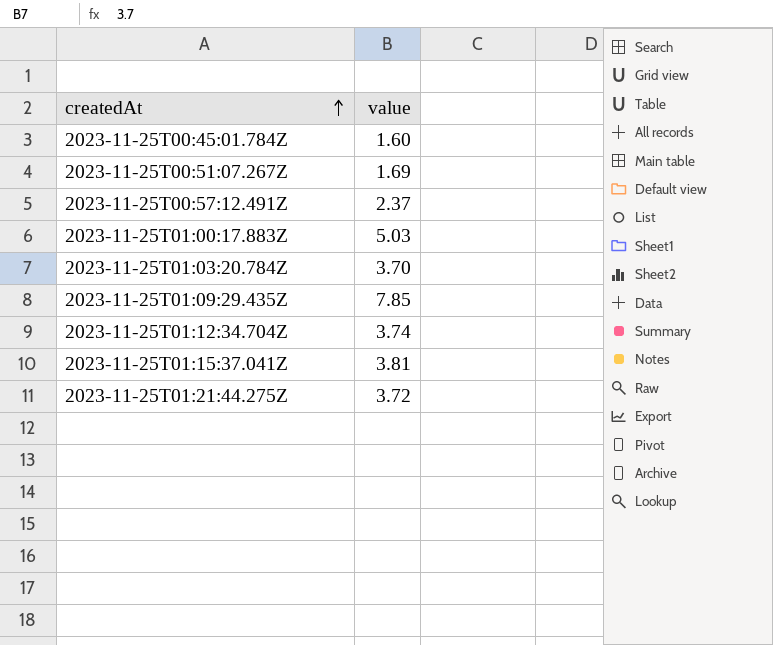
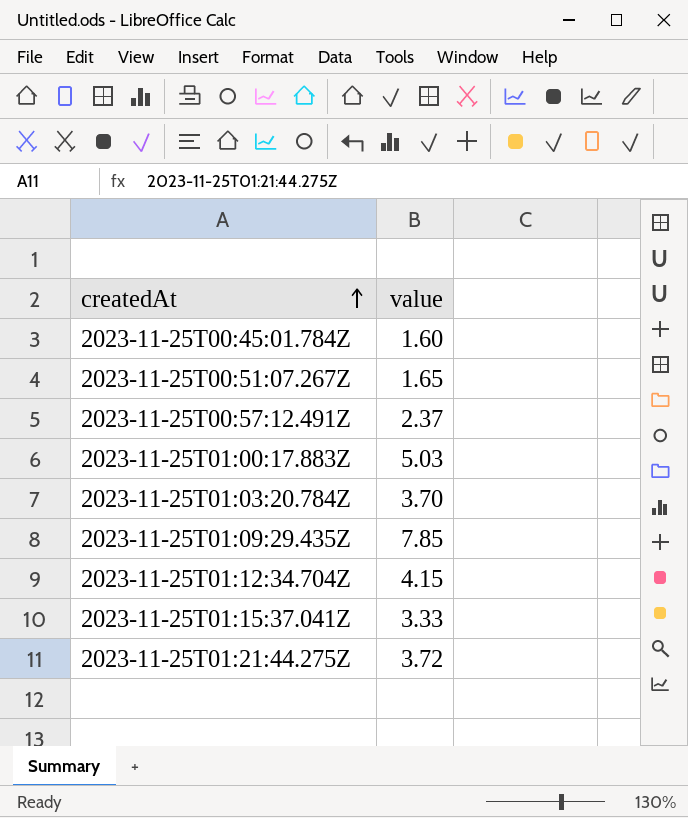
2023-11-25T00:51:07.267Z | value: 1.69 -> 1.65
2023-11-25T01:12:34.704Z | value: 3.74 -> 4.15
2023-11-25T01:15:37.041Z | value: 3.81 -> 3.33

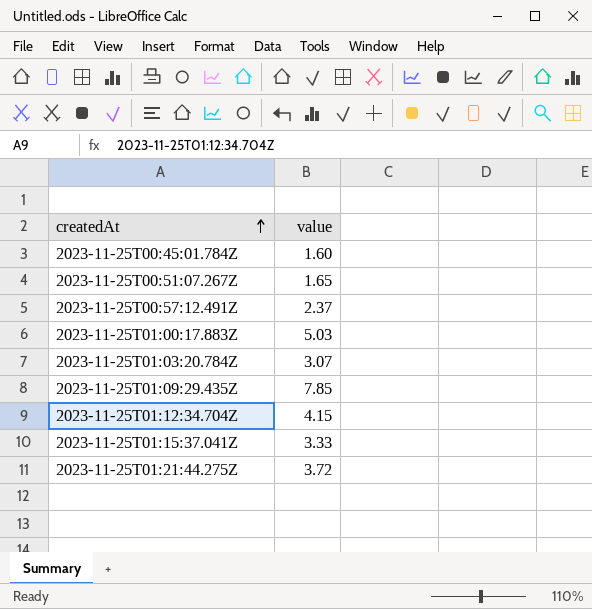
2023-11-25T01:03:20.784Z | value: 3.70 -> 3.07

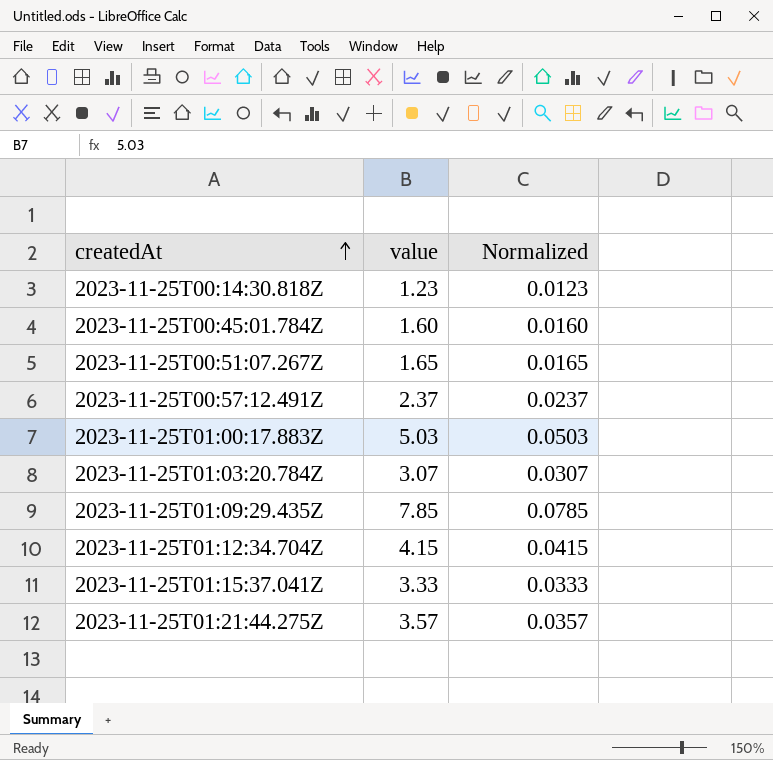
column Normalized | formula: none -> [value] * 0.01
row 2023-11-25T00:14:30.818Z: none -> 1.23 | 0.0123
2023-11-25T01:21:44.275Z | value: 3.72 -> 3.57

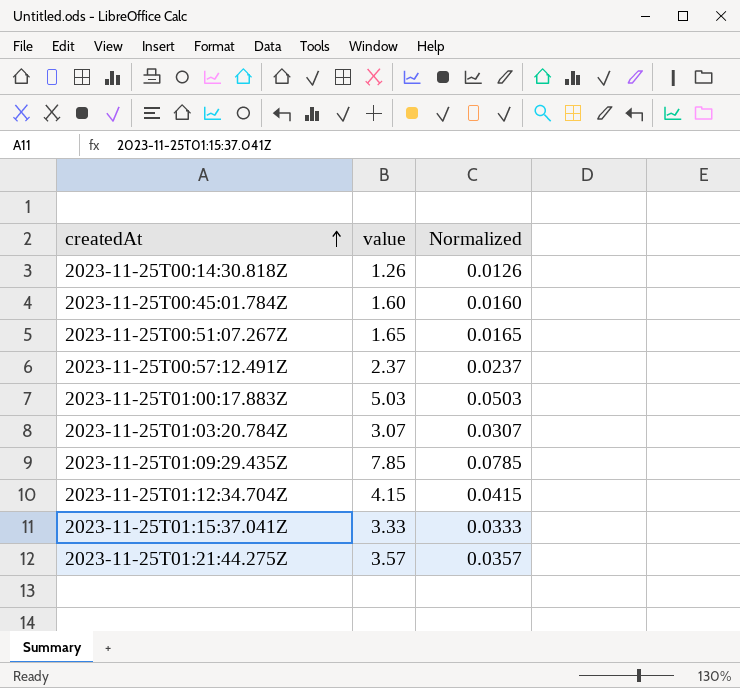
2023-11-25T00:14:30.818Z | value: 1.23 -> 1.26
2023-11-25T00:14:30.818Z | Normalized: 0.0123 -> 0.0126

